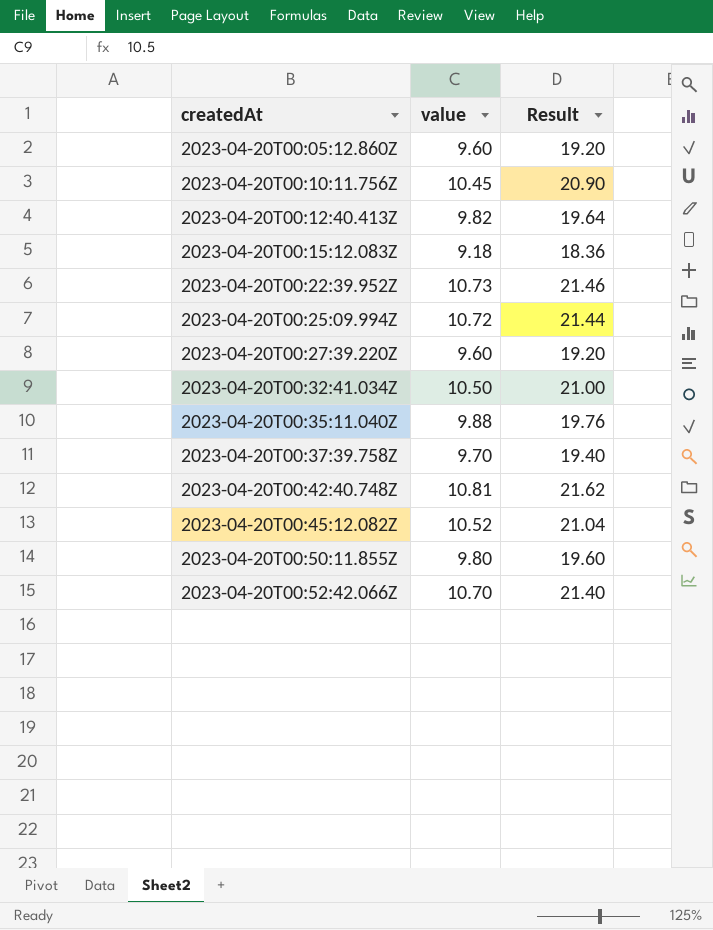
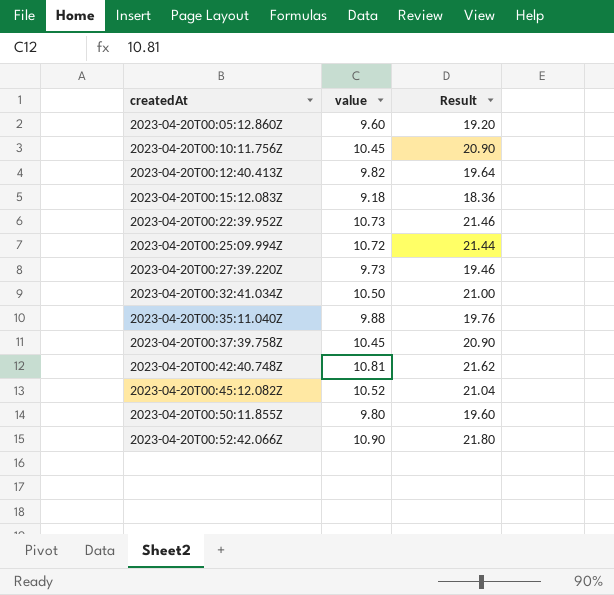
2023-04-20T00:27:39.220Z | value: 9.60 -> 9.73
2023-04-20T00:27:39.220Z | Result: 19.20 -> 19.46
2023-04-20T00:37:39.758Z | value: 9.70 -> 10.45
2023-04-20T00:37:39.758Z | Result: 19.40 -> 20.90
2023-04-20T00:52:42.066Z | value: 10.70 -> 10.90
2023-04-20T00:52:42.066Z | Result: 21.40 -> 21.80

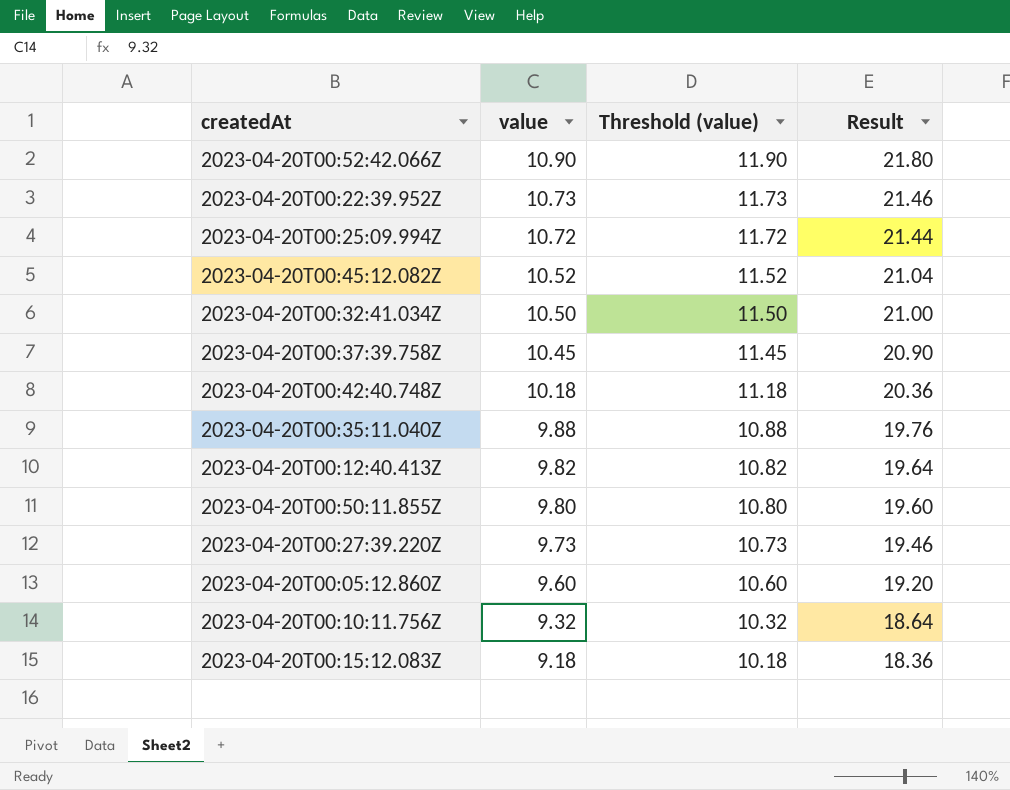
row order: createdAt ascending -> value descending
column Threshold (value) | formula: none -> [value] + 1
2023-04-20T00:42:40.748Z | value: 10.81 -> 10.18
2023-04-20T00:42:40.748Z | Result: 21.62 -> 20.36
2023-04-20T00:10:11.756Z | value: 10.45 -> 9.32
2023-04-20T00:10:11.756Z | Result: 20.90 -> 18.64

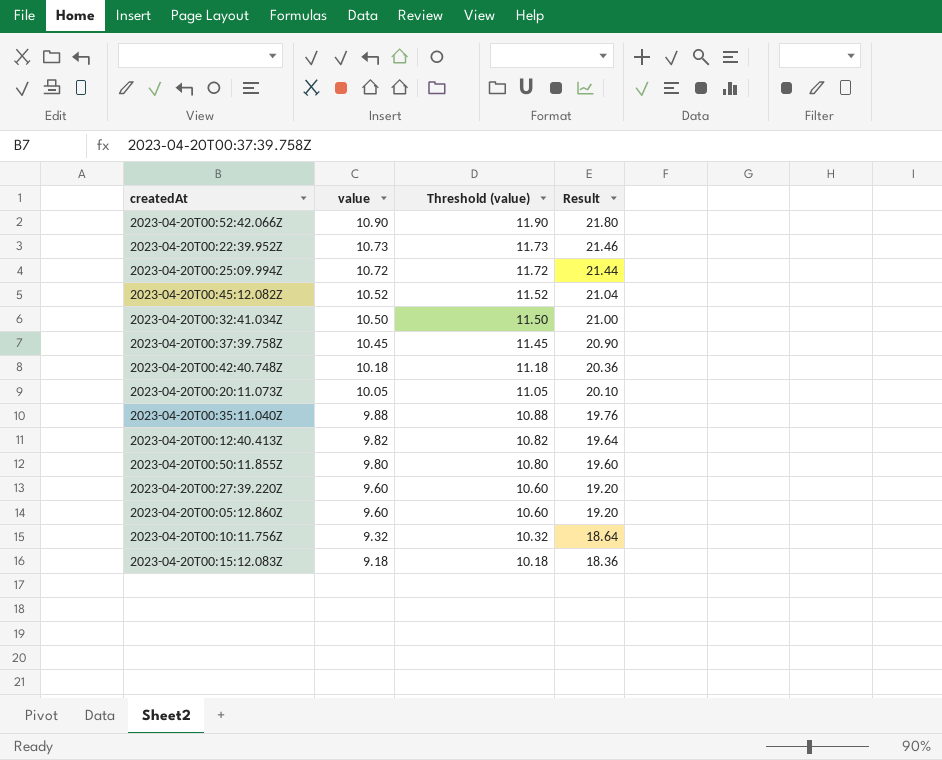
row 2023-04-20T00:20:11.073Z: none -> 10.05 | 11.05 | 20.10
2023-04-20T00:27:39.220Z | value: 9.73 -> 9.60
2023-04-20T00:27:39.220Z | Threshold (value): 10.73 -> 10.60
2023-04-20T00:27:39.220Z | Result: 19.46 -> 19.20

